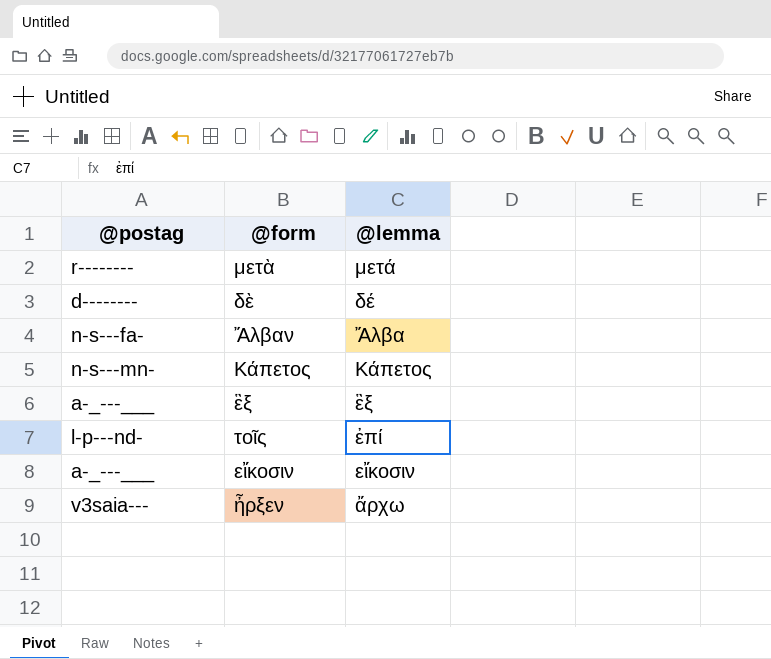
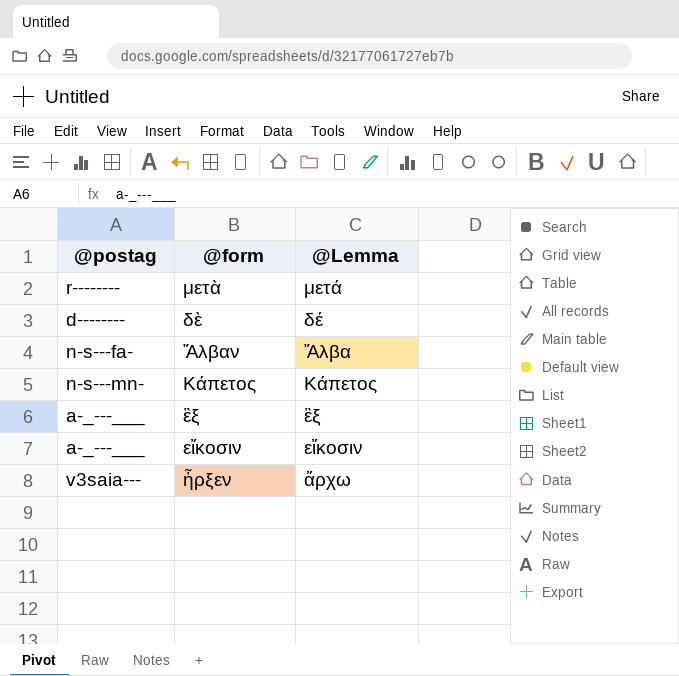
column name: @lemma -> @Lemma
row τοῖς: l-p---nd- | ἐπί -> none

